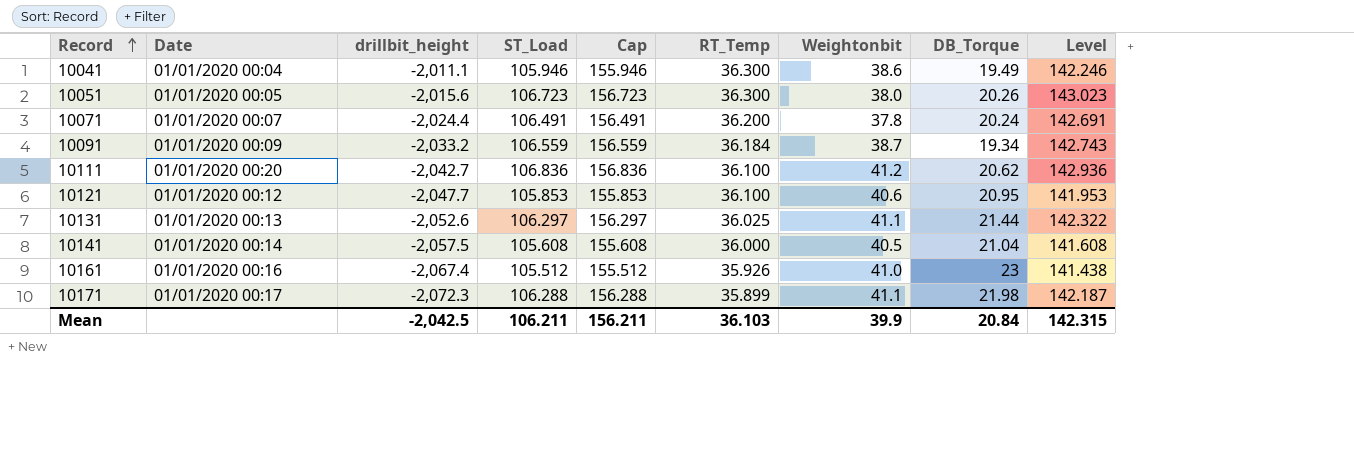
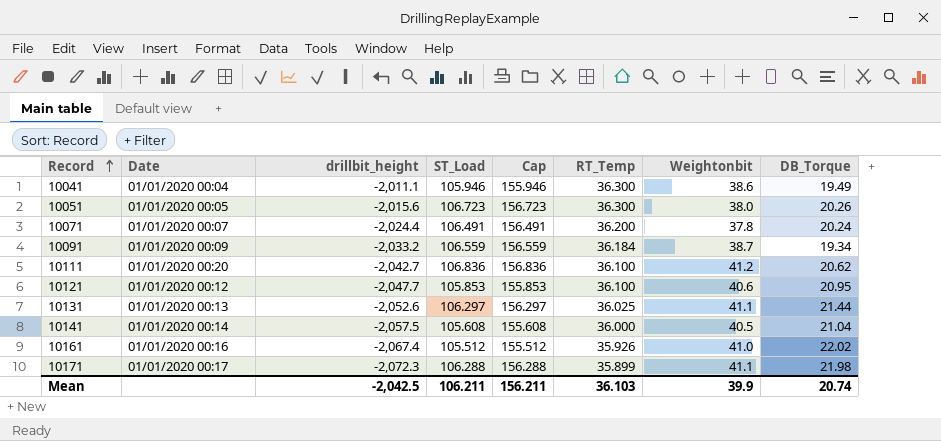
column Level | formula: [ST_Load] + [RT_Temp] -> none
10161 | DB_Torque: 23 -> 22.02
Mean | DB_Torque: 20.84 -> 20.74

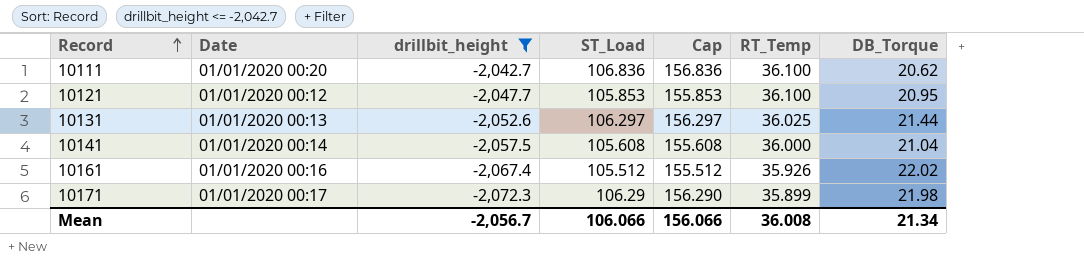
filter: none -> drillbit_height <= -2,042.7
column Weightonbit | position: 7 -> none
10171 | ST_Load: 106.288 -> 106.29
10171 | Cap: 156.288 -> 156.290
Mean | drillbit_height: -2,042.5 -> -2,056.7
Mean | ST_Load: 106.211 -> 106.066
Mean | Cap: 156.211 -> 156.066
Mean | RT_Temp: 36.103 -> 36.008
Mean | DB_Torque: 20.74 -> 21.34

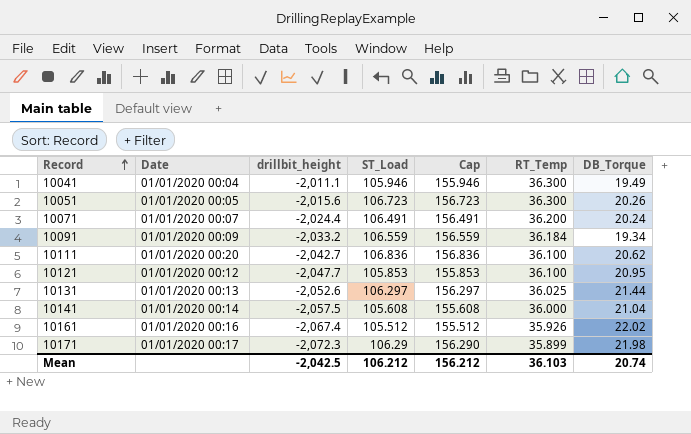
filter: drillbit_height <= -2,042.7 -> none
Mean | drillbit_height: -2,056.7 -> -2,042.5
Mean | ST_Load: 106.066 -> 106.212
Mean | Cap: 156.066 -> 156.212
Mean | RT_Temp: 36.008 -> 36.103
Mean | DB_Torque: 21.34 -> 20.74

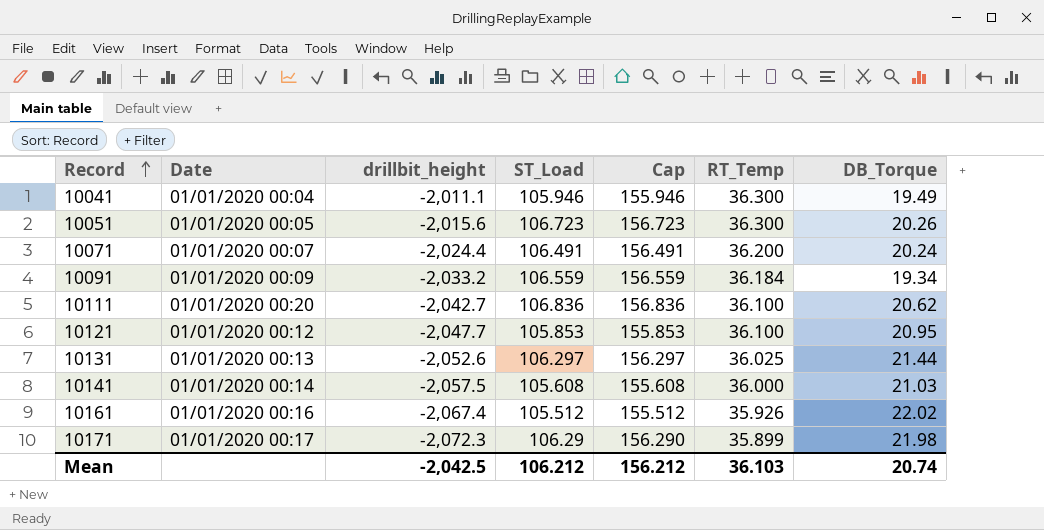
10141 | DB_Torque: 21.04 -> 21.03

